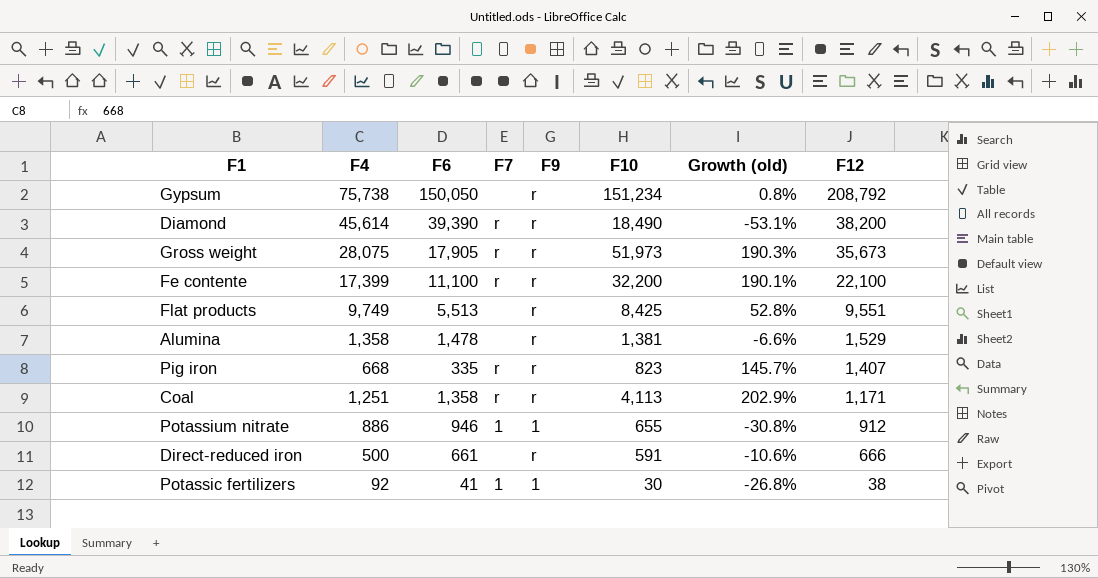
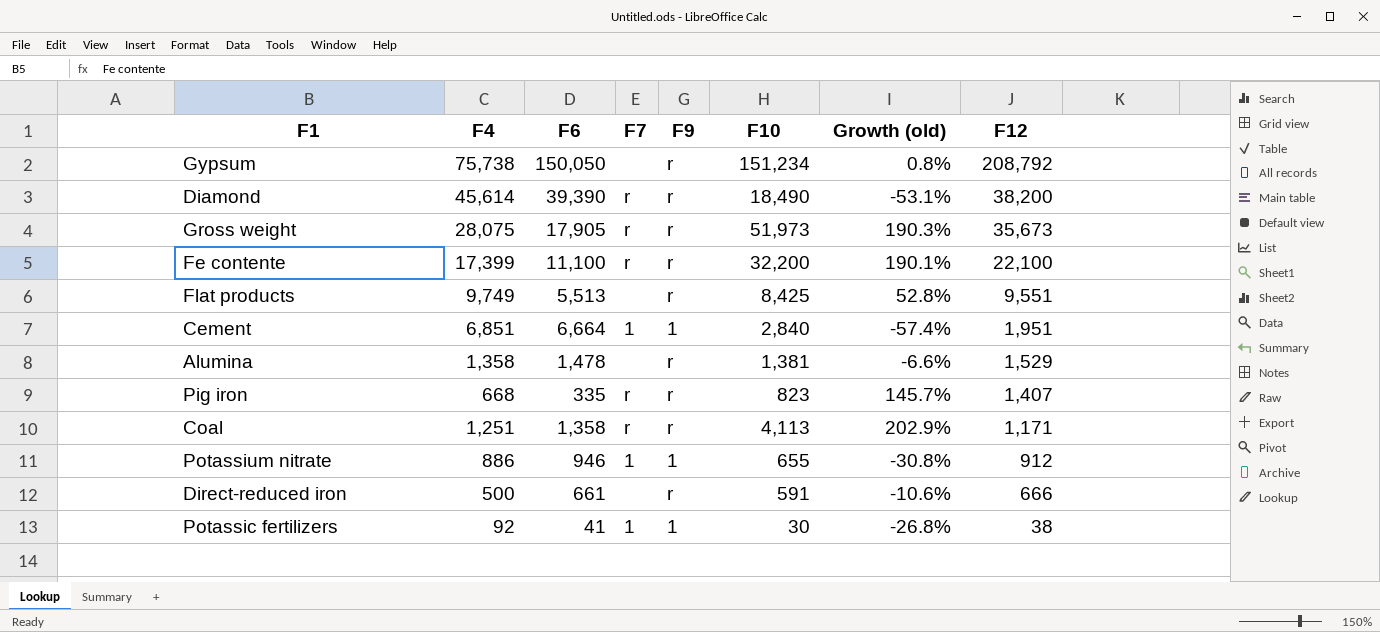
row Cement: none -> 6,851 | 6,664 | 1 | 1 | 2,840 | -57.4% | 1,951

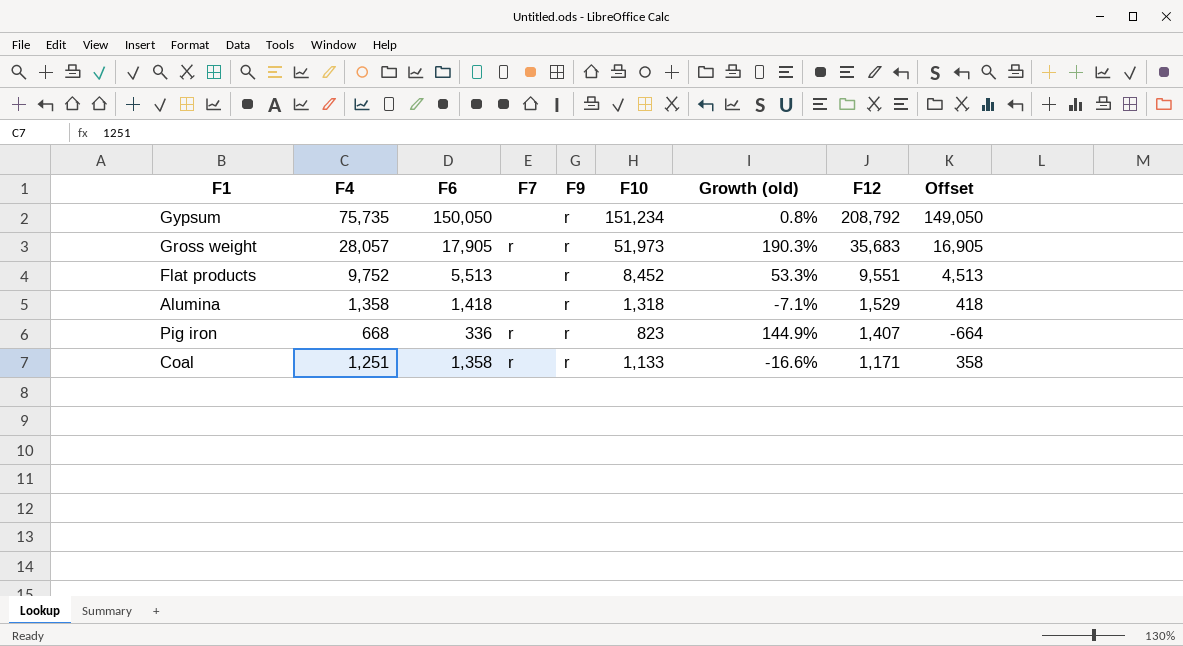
column Offset | formula: none -> [F6] - 1000
row Diamond: 45,614 | 39,390 | r | r | 18,490 | -53.1% | 38,200 -> none
row Fe contente: 17,399 | 11,100 | r | r | 32,200 | 190.1% | 22,100 -> none
row Cement: 6,851 | 6,664 | 1 | 1 | 2,840 | -57.4% | 1,951 -> none
row Potassium nitrate: 886 | 946 | 1 | 1 | 655 | -30.8% | 912 -> none
row Direct-reduced iron: 500 | 661 | none | r | 591 | -10.6% | 666 -> none
row Potassic fertilizers: 92 | 41 | 1 | 1 | 30 | -26.8% | 38 -> none
Gypsum | F4: 75,738 -> 75,735
Gross weight | F4: 28,075 -> 28,057
Gross weight | F12: 35,673 -> 35,683
Flat products | F4: 9,749 -> 9,752
Flat products | F10: 8,425 -> 8,452
Flat products | Growth (old): 52.8% -> 53.3%
Alumina | F6: 1,478 -> 1,418
Alumina | F10: 1,381 -> 1,318
Alumina | Growth (old): -6.6% -> -7.1%
Pig iron | F6: 335 -> 336
Pig iron | Growth (old): 145.7% -> 144.9%
Coal | F10: 4,113 -> 1,133
Coal | Growth (old): 202.9% -> -16.6%

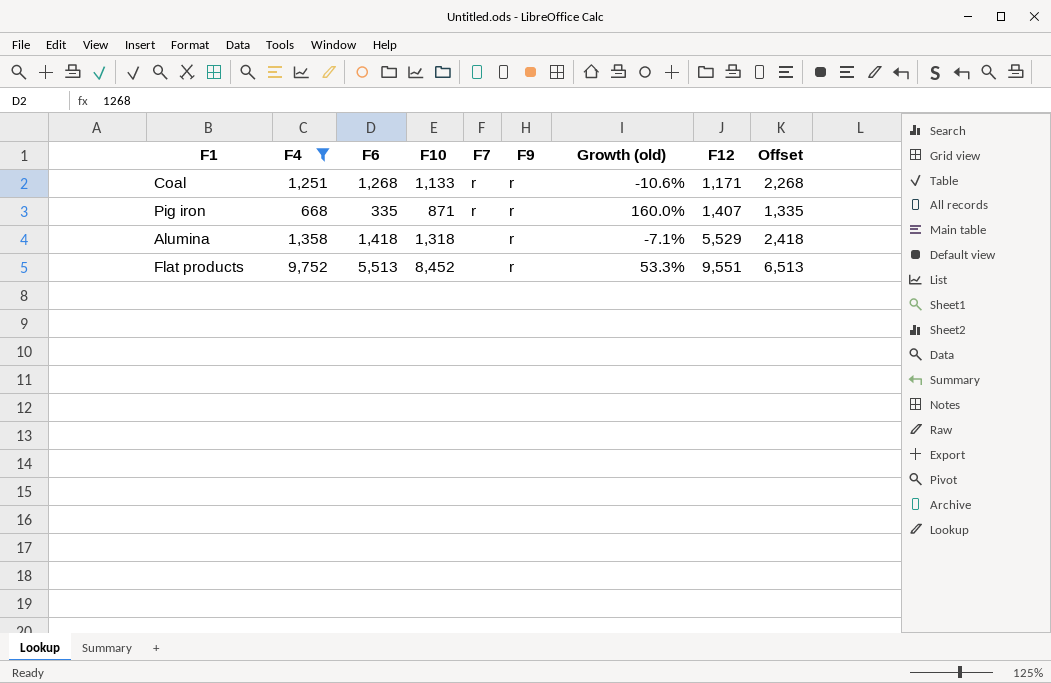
filter: none -> F4 <= 9,752
row order: F12 descending -> F12 ascending
column F10 | position: 6 -> 4
column Offset | formula: [F6] - 1000 -> [F6] + 1000
Coal | F6: 1,358 -> 1,268
Coal | Growth (old): -16.6% -> -10.6%
Pig iron | F6: 336 -> 335
Pig iron | F10: 823 -> 871
Pig iron | Growth (old): 144.9% -> 160.0%
Alumina | F12: 1,529 -> 5,529

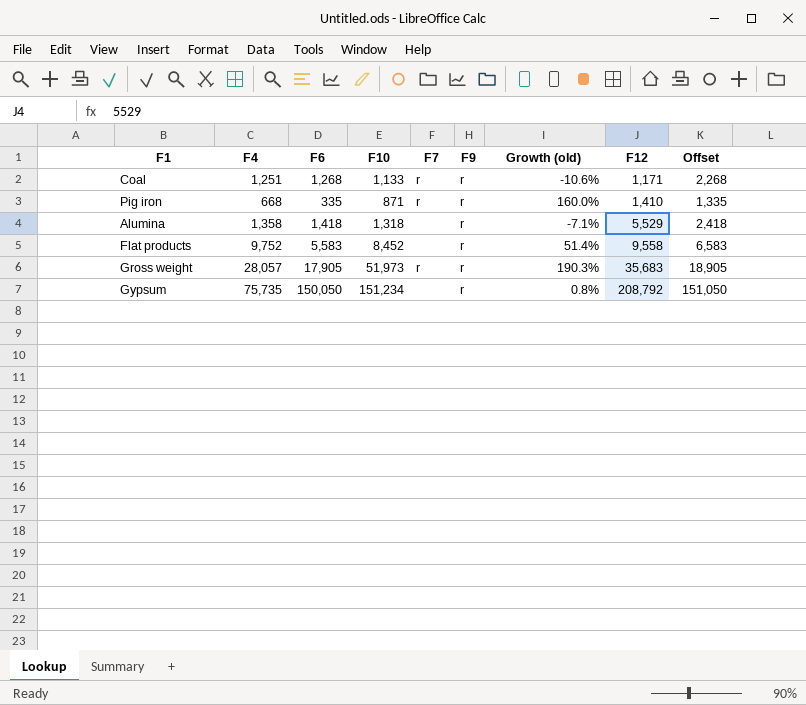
filter: F4 <= 9,752 -> none
Pig iron | F12: 1,407 -> 1,410
Flat products | F6: 5,513 -> 5,583
Flat products | Growth (old): 53.3% -> 51.4%
Flat products | F12: 9,551 -> 9,558
Flat products | Offset: 6,513 -> 6,583

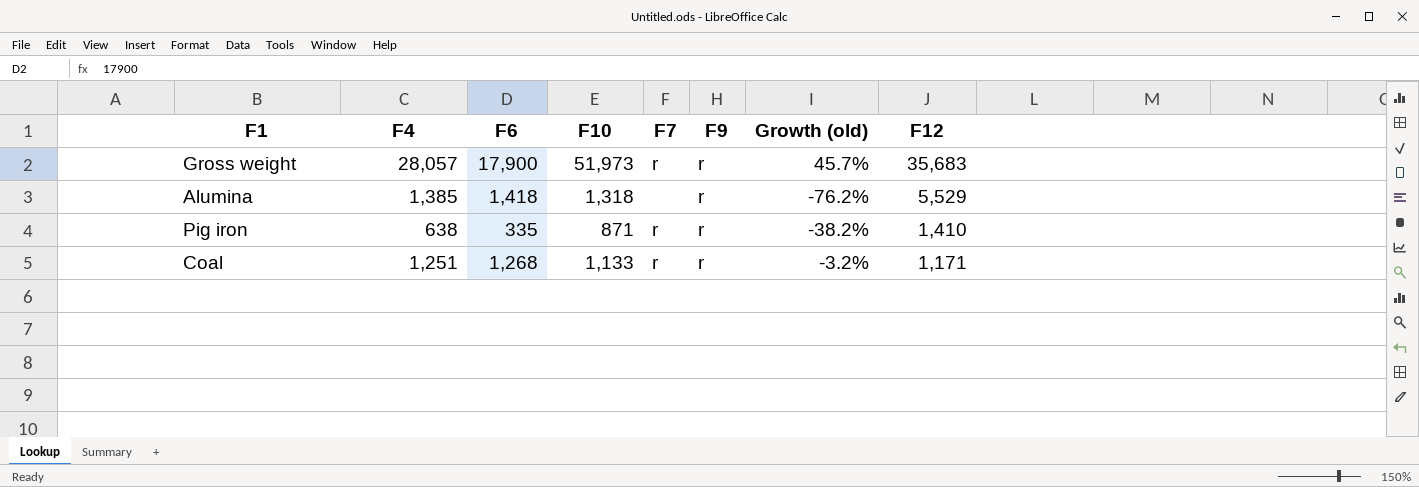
row order: F12 ascending -> F12 descending
column Offset | formula: [F6] + 1000 -> none
column Growth (old) | formula: ([F10] - [F6]) / [F6] -> ([F10] - [F12]) / [F12]
row Flat products: 9,752 | 5,583 | 8,452 | none | r | 51.4% | 9,558 | 6,583 -> none
row Gypsum: 75,735 | 150,050 | 151,234 | none | r | 0.8% | 208,792 | 151,050 -> none
Gross weight | F6: 17,905 -> 17,900
Alumina | F4: 1,358 -> 1,385
Pig iron | F4: 668 -> 638

